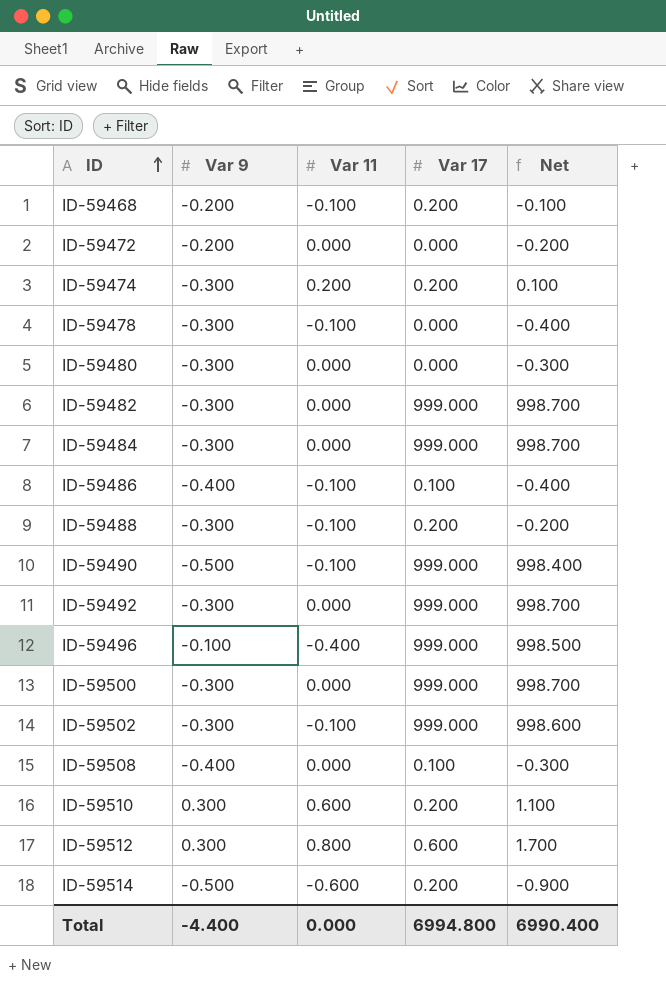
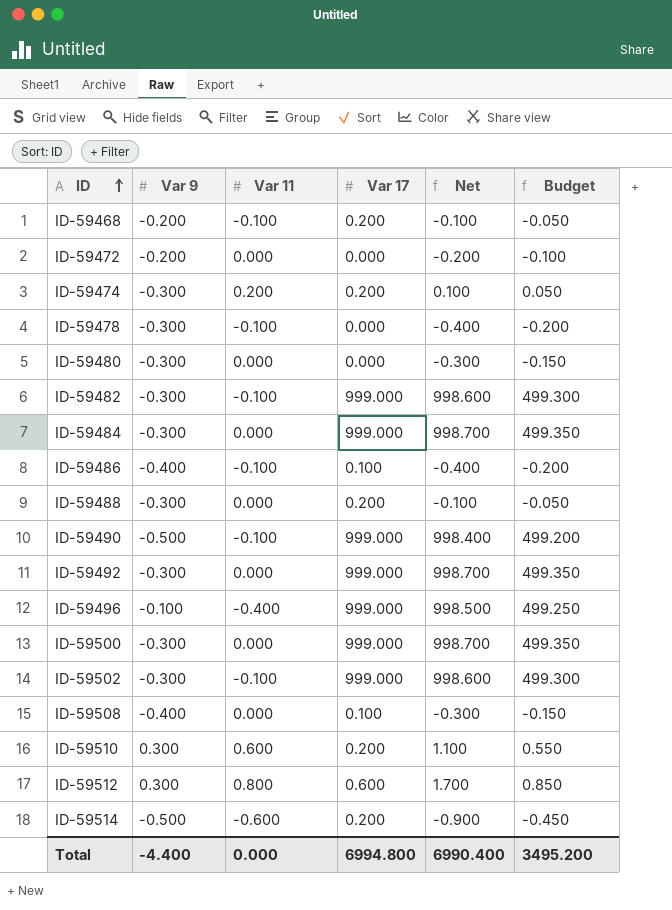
column Budget | formula: none -> [Net] * 0.5
ID-59482 | Var 11: 0.000 -> -0.100
ID-59482 | Net: 998.700 -> 998.600
ID-59488 | Var 11: -0.100 -> 0.000
ID-59488 | Net: -0.200 -> -0.100

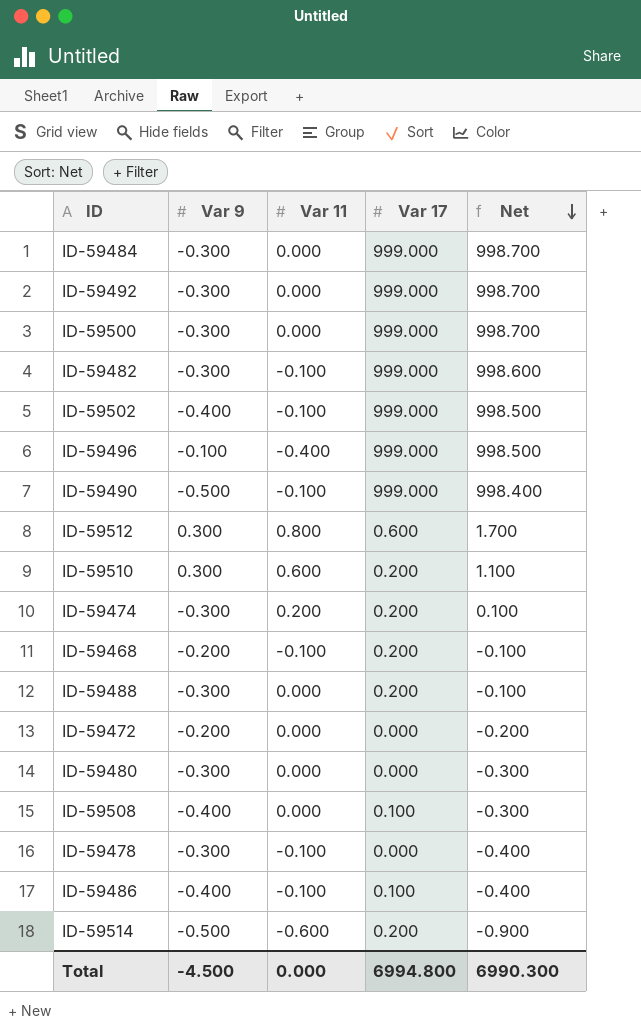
row order: ID ascending -> Net descending
column Budget | formula: [Net] * 0.5 -> none
ID-59502 | Var 9: -0.300 -> -0.400
ID-59502 | Net: 998.600 -> 998.500
Total | Var 9: -4.400 -> -4.500
Total | Net: 6990.400 -> 6990.300

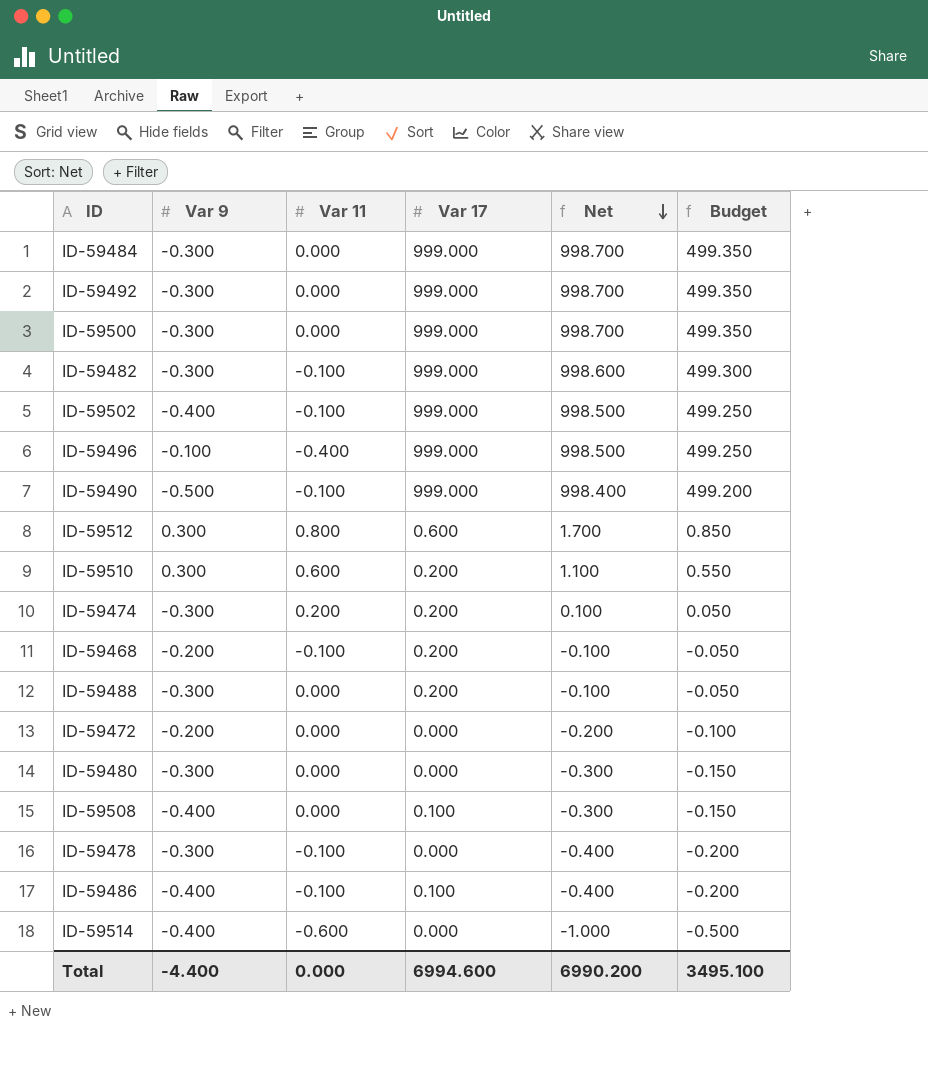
column Budget | formula: none -> [Net] * 0.5
ID-59514 | Var 9: -0.500 -> -0.400
ID-59514 | Var 17: 0.200 -> 0.000
ID-59514 | Net: -0.900 -> -1.000
Total | Var 9: -4.500 -> -4.400
Total | Var 17: 6994.800 -> 6994.600
Total | Net: 6990.300 -> 6990.200

